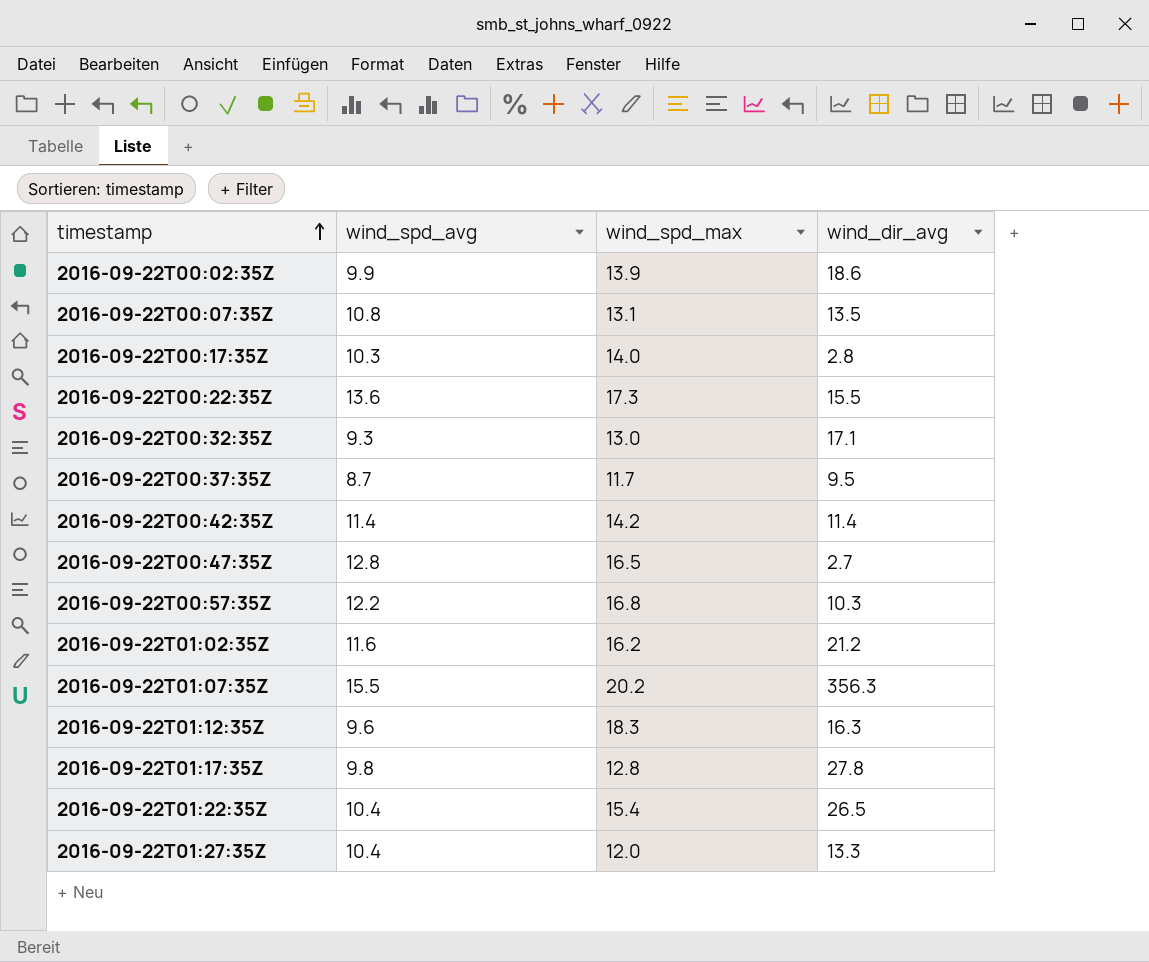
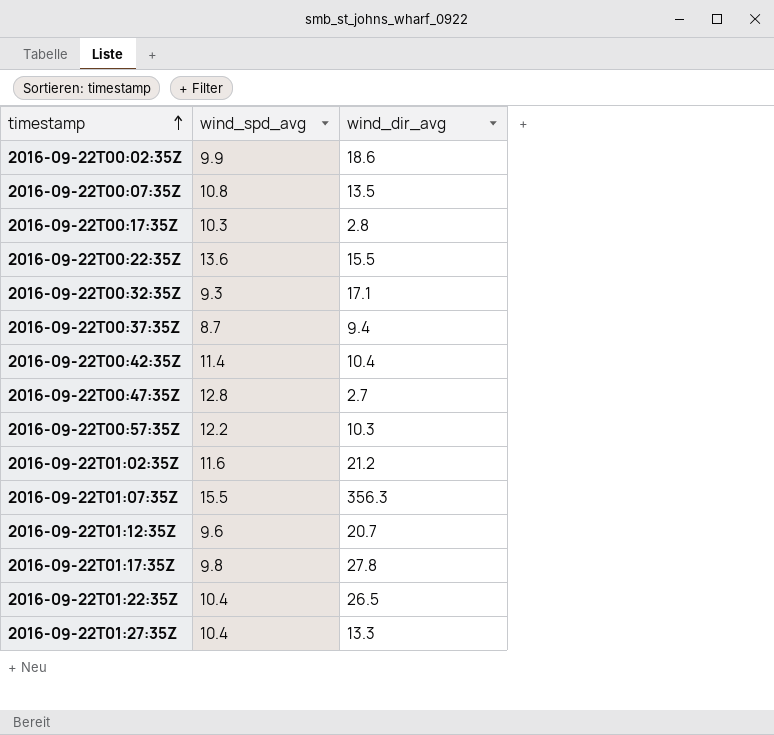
column wind_spd_max | position: 3 -> none
2016-09-22T00:37:35Z | wind_dir_avg: 9.5 -> 9.4
2016-09-22T00:42:35Z | wind_dir_avg: 11.4 -> 10.4
2016-09-22T01:12:35Z | wind_dir_avg: 16.3 -> 20.7

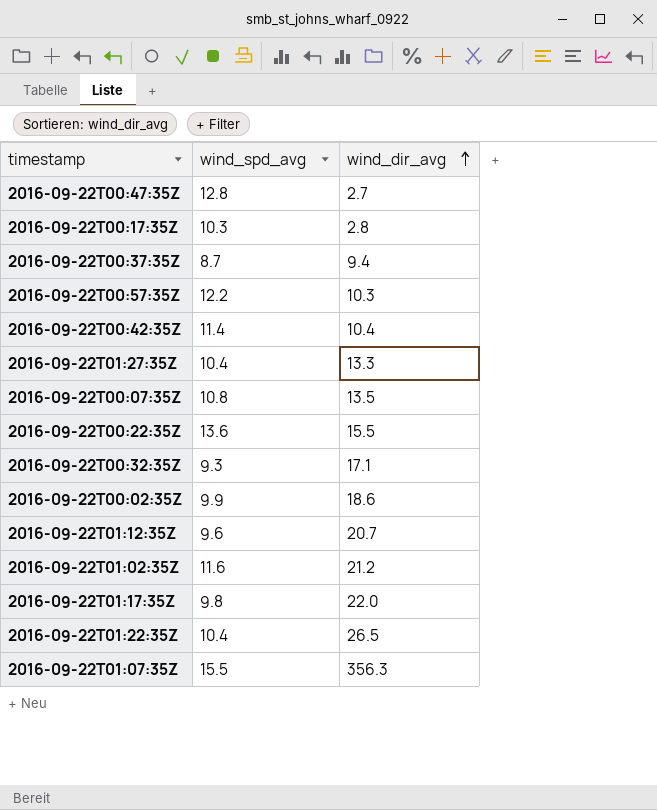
row order: timestamp ascending -> wind_dir_avg ascending
2016-09-22T01:17:35Z | wind_dir_avg: 27.8 -> 22.0

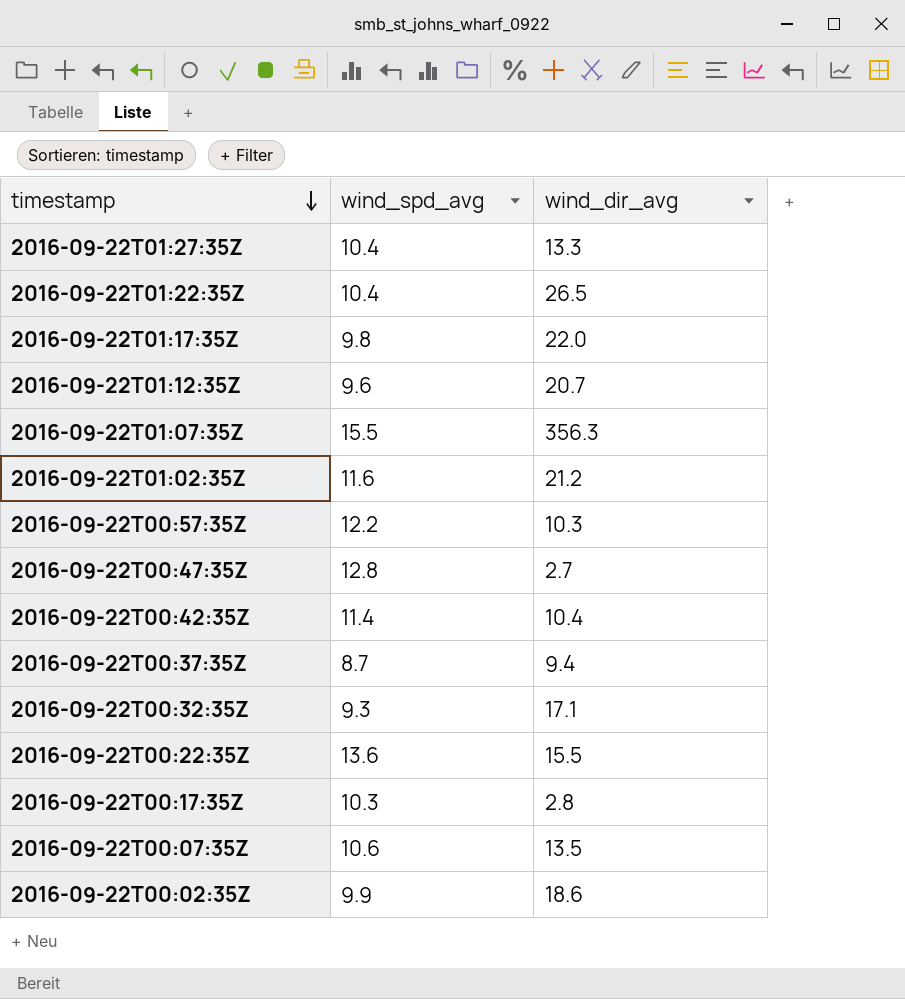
row order: wind_dir_avg ascending -> timestamp descending
2016-09-22T00:07:35Z | wind_spd_avg: 10.8 -> 10.6

